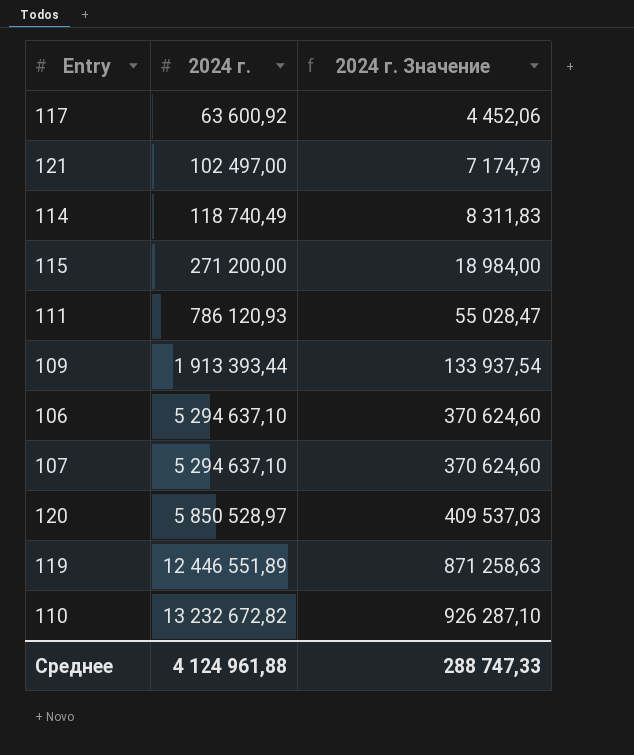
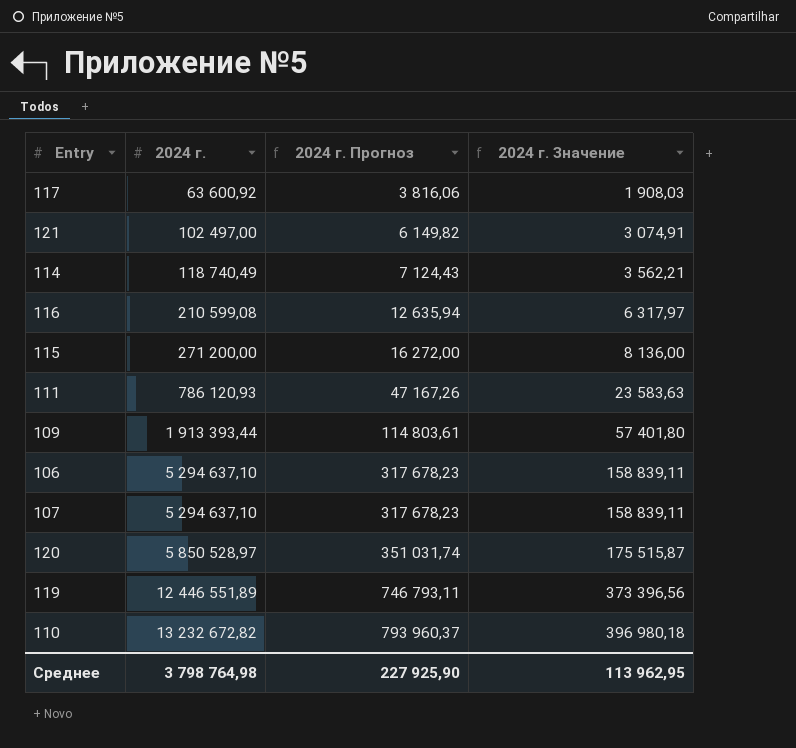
column 2024 г. Прогноз | formula: none -> [2024 г.] * 0,06
column 2024 г. Значение | formula: [2024 г.] * 0,07 -> [2024 г.] * 0,03
row 116: none -> 210 599,08 | 12 635,94 | 6 317,97
Среднее | 2024 г.: 4 124 961,88 -> 3 798 764,98
Среднее | 2024 г. Значение: 288 747,33 -> 113 962,95

